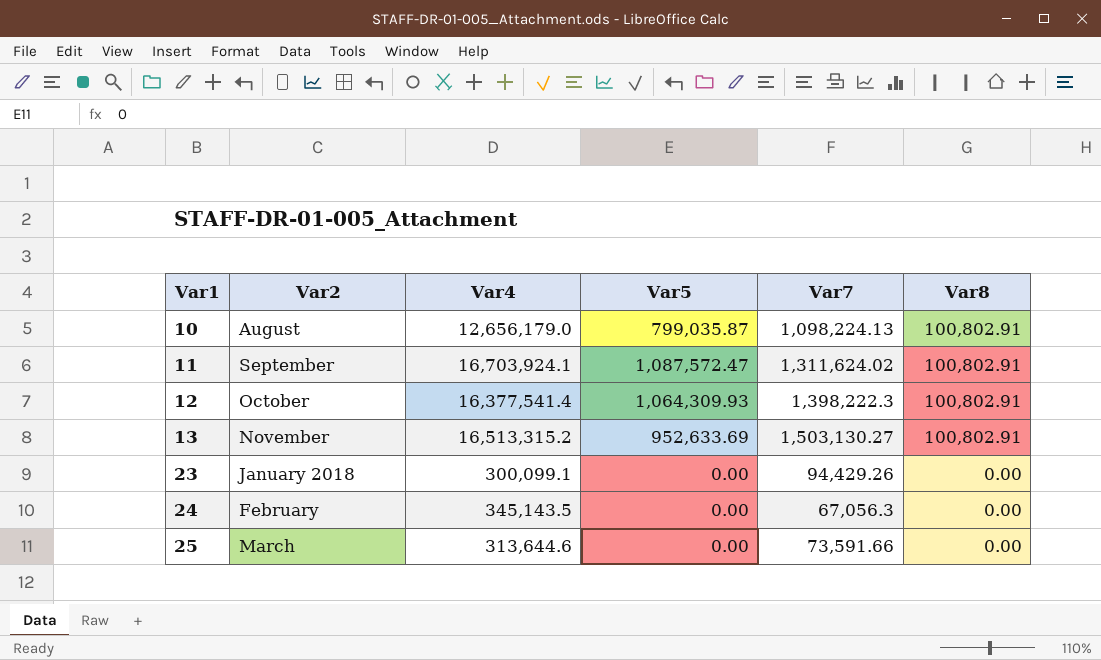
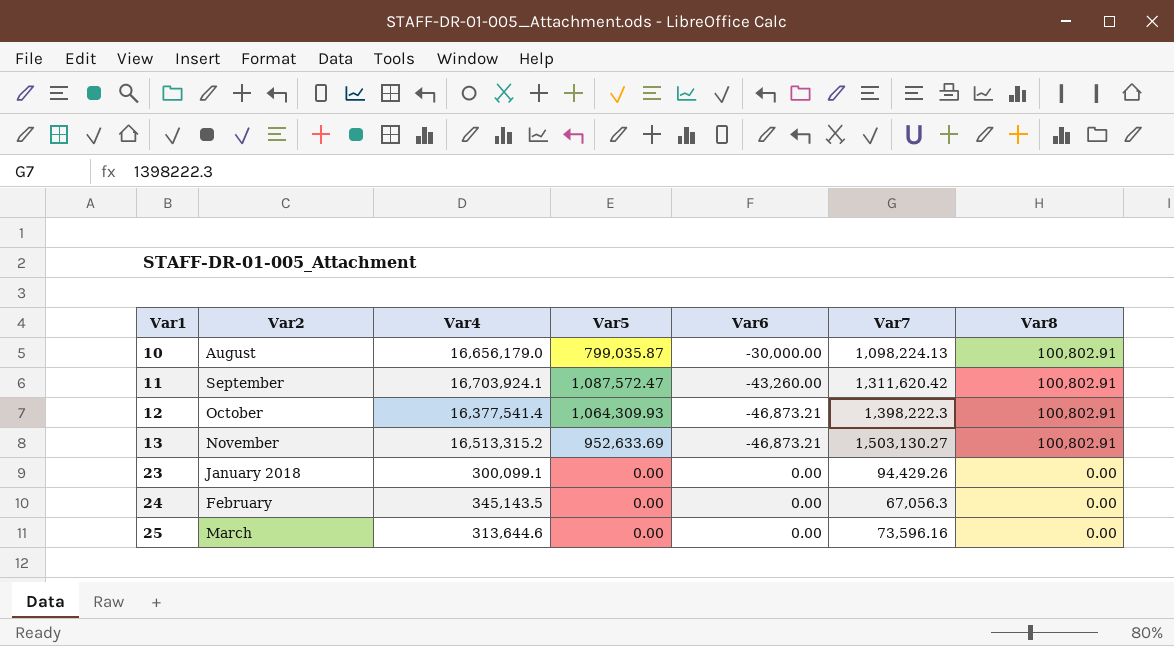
column Var6 | position: none -> 5
10 | Var4: 12,656,179.0 -> 16,656,179.0
11 | Var7: 1,311,624.02 -> 1,311,620.42
25 | Var7: 73,591.66 -> 73,596.16

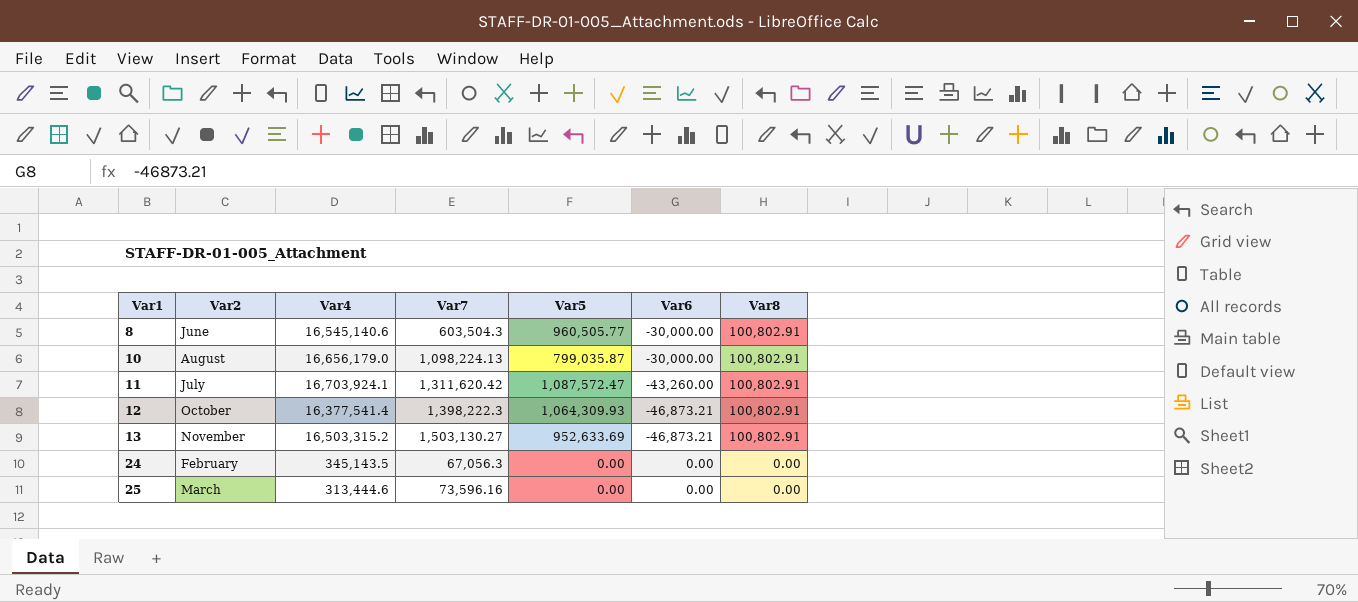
column Var7 | position: 6 -> 4
row 23: January 2018 | 300,099.1 | 0.00 | 0.00 | 94,429.26 | 0.00 -> none
row 8: none -> June | 16,545,140.6 | 603,504.3 | 960,505.77 | -30,000.00 | 100,802.91
11 | Var2: September -> July
13 | Var4: 16,513,315.2 -> 16,503,315.2
25 | Var4: 313,644.6 -> 313,444.6

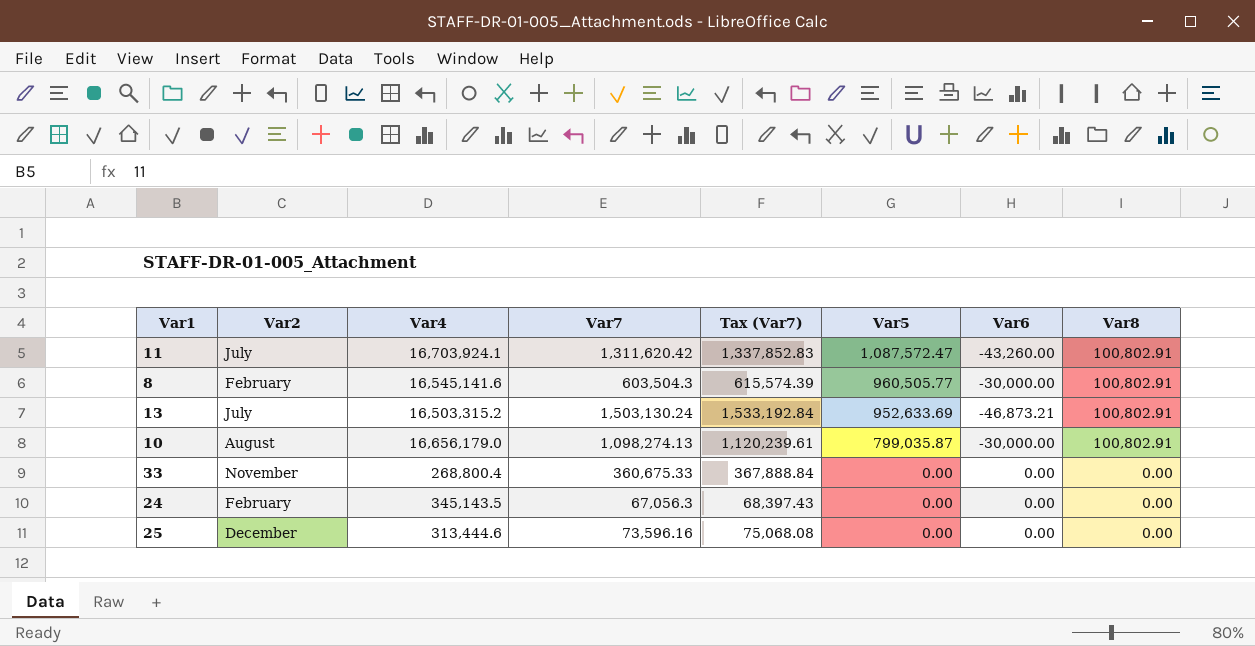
row order: Var1 ascending -> Var5 descending
column Tax (Var7) | formula: none -> [Var7] * 1.02
row 12: October | 16,377,541.4 | 1,398,222.3 | 1,064,309.93 | -46,873.21 | 100,802.91 -> none
8 | Var2: June -> February
8 | Var4: 16,545,140.6 -> 16,545,141.6
13 | Var2: November -> July
13 | Var7: 1,503,130.27 -> 1,503,130.24
10 | Var7: 1,098,224.13 -> 1,098,274.13
row 33: none -> November | 268,800.4 | 360,675.33 | 367,888.84 | 0.00 | 0.00 | 0.00
25 | Var2: March -> December

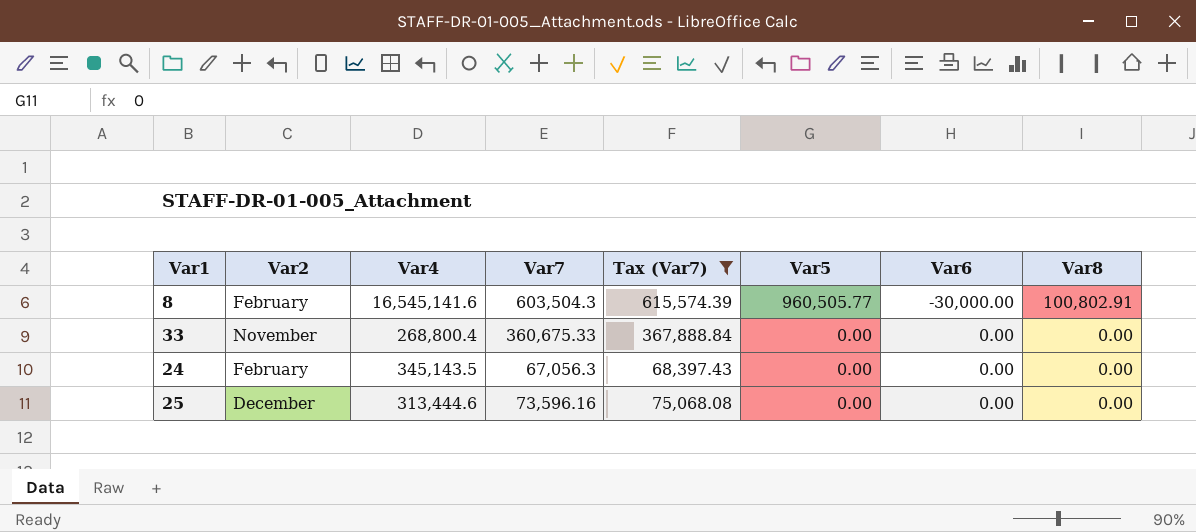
filter: none -> Tax (Var7) <= 615,574.39

